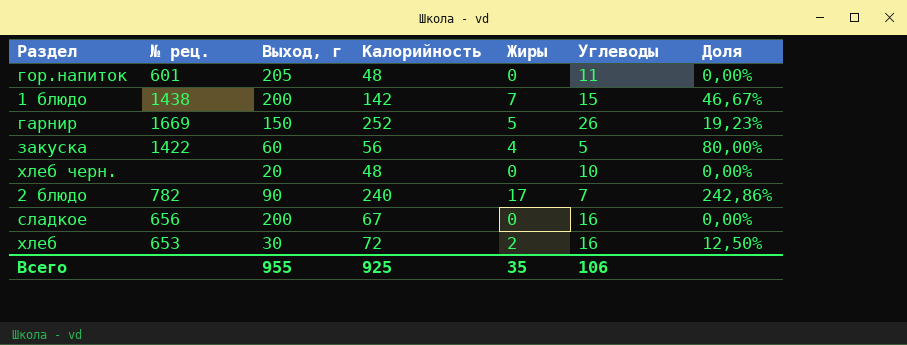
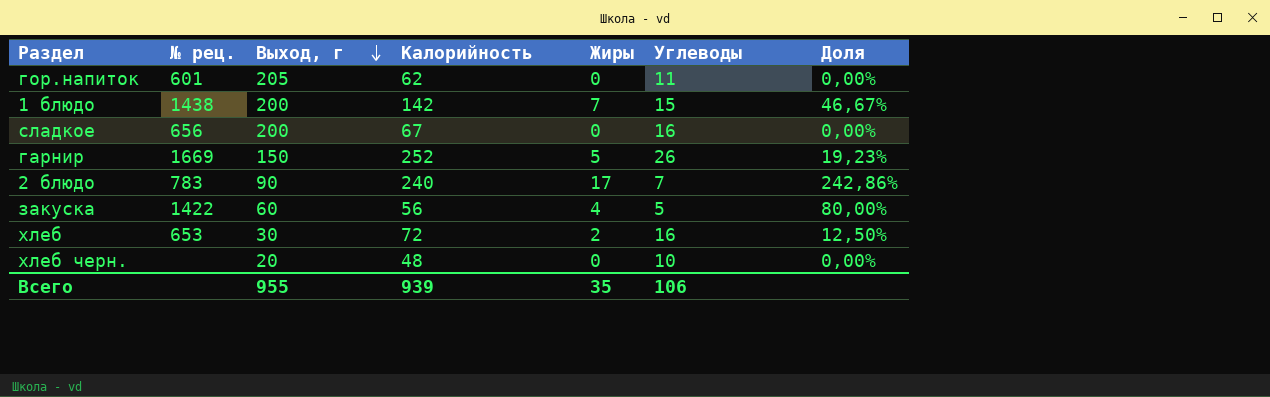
row order: none -> Выход, г descending
гор.напиток | Калорийность: 48 -> 62
2 блюдо | № рец.: 782 -> 783
Всего | Калорийность: 925 -> 939

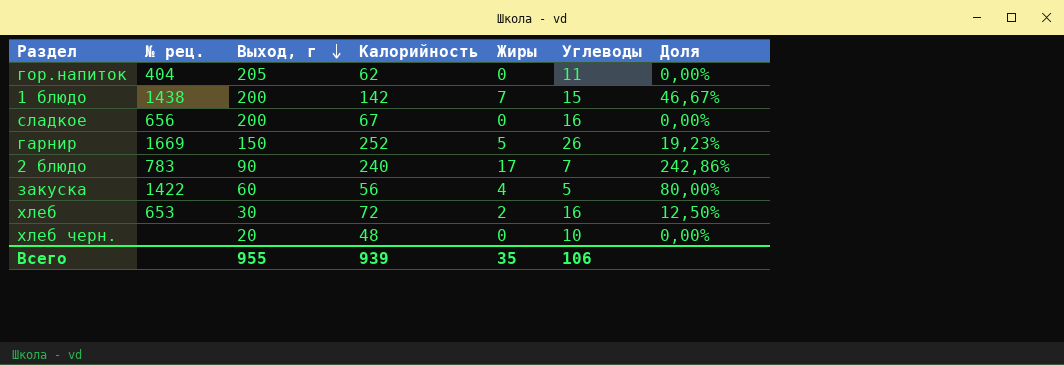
гор.напиток | № рец.: 601 -> 404

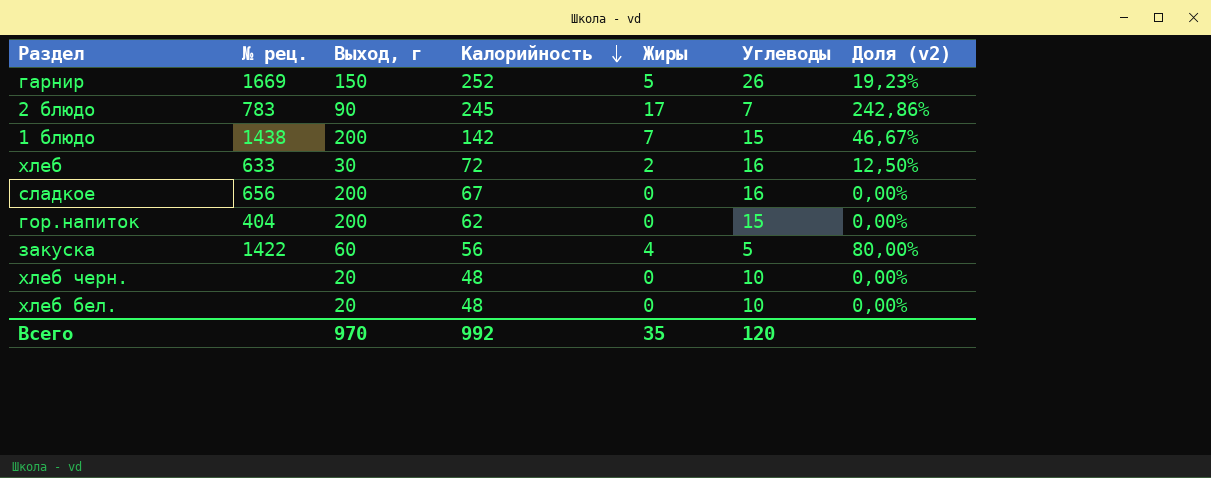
row order: Выход, г descending -> Калорийность descending
column name: Доля -> Доля (v2)
2 блюдо | Калорийность: 240 -> 245
хлеб | № рец.: 653 -> 633
гор.напиток | Выход, г: 205 -> 200
гор.напиток | Углеводы: 11 -> 15
row хлеб бел.: none -> none | 20 | 48 | 0 | 10 | 0,00%
Всего | Выход, г: 955 -> 970
Всего | Калорийность: 939 -> 992
Всего | Углеводы: 106 -> 120

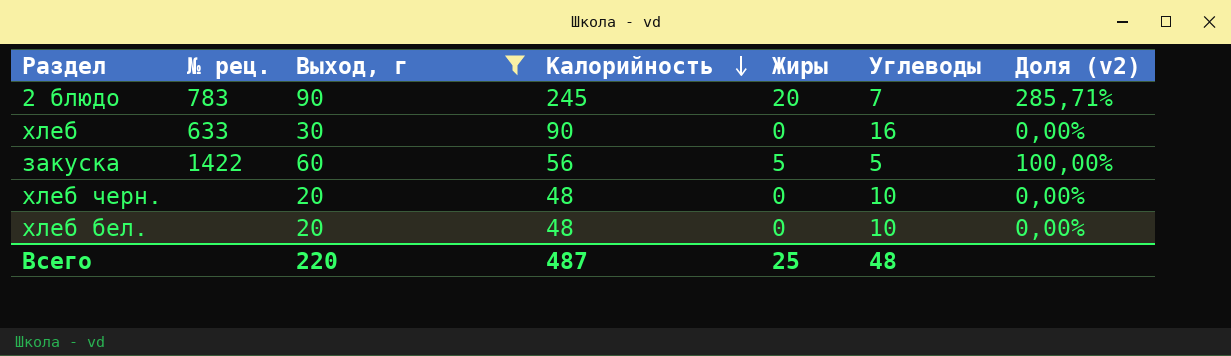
filter: none -> Выход, г <= 90
2 блюдо | Жиры: 17 -> 20
2 блюдо | Доля (v2): 242,86% -> 285,71%
хлеб | Калорийность: 72 -> 90
хлеб | Жиры: 2 -> 0
хлеб | Доля (v2): 12,50% -> 0,00%
закуска | Жиры: 4 -> 5
закуска | Доля (v2): 80,00% -> 100,00%
Всего | Выход, г: 970 -> 220
Всего | Калорийность: 992 -> 487
Всего | Жиры: 35 -> 25
Всего | Углеводы: 120 -> 48

